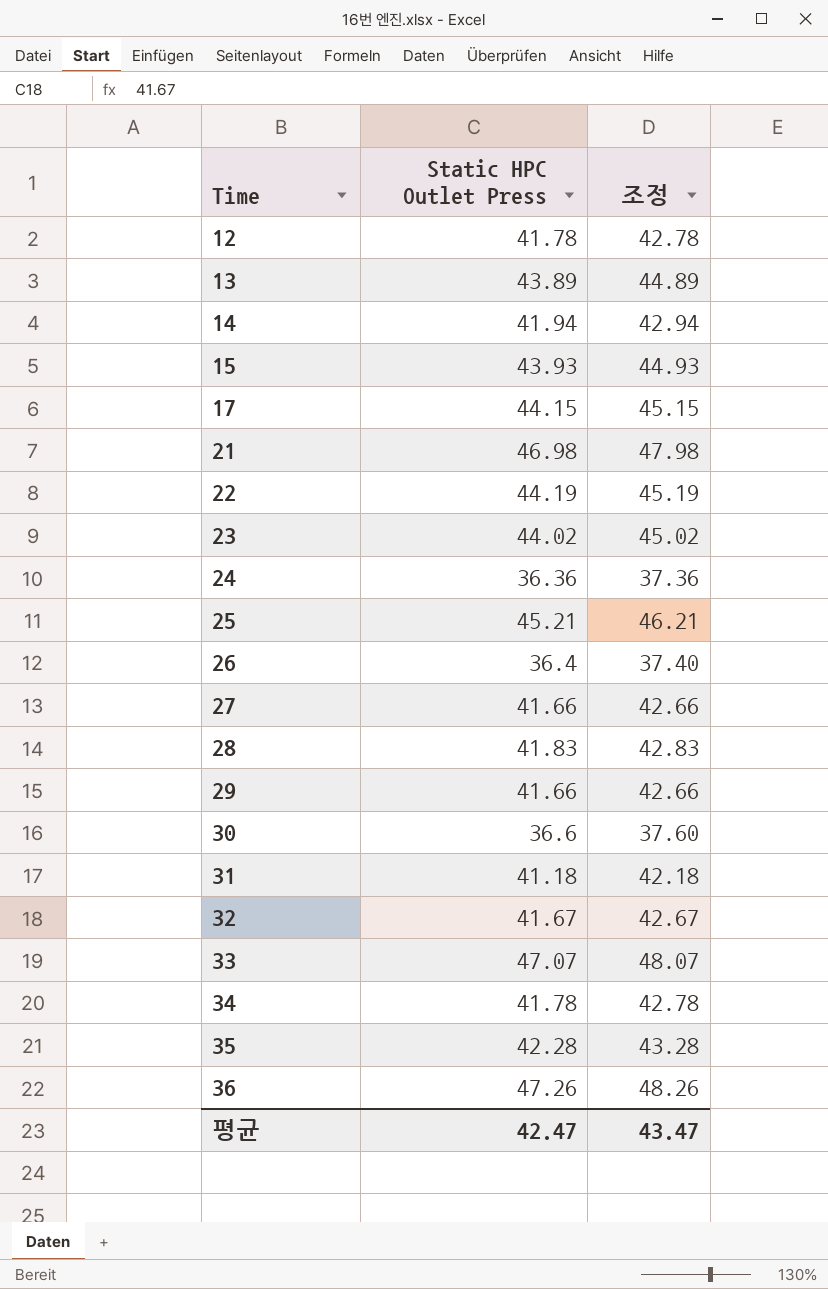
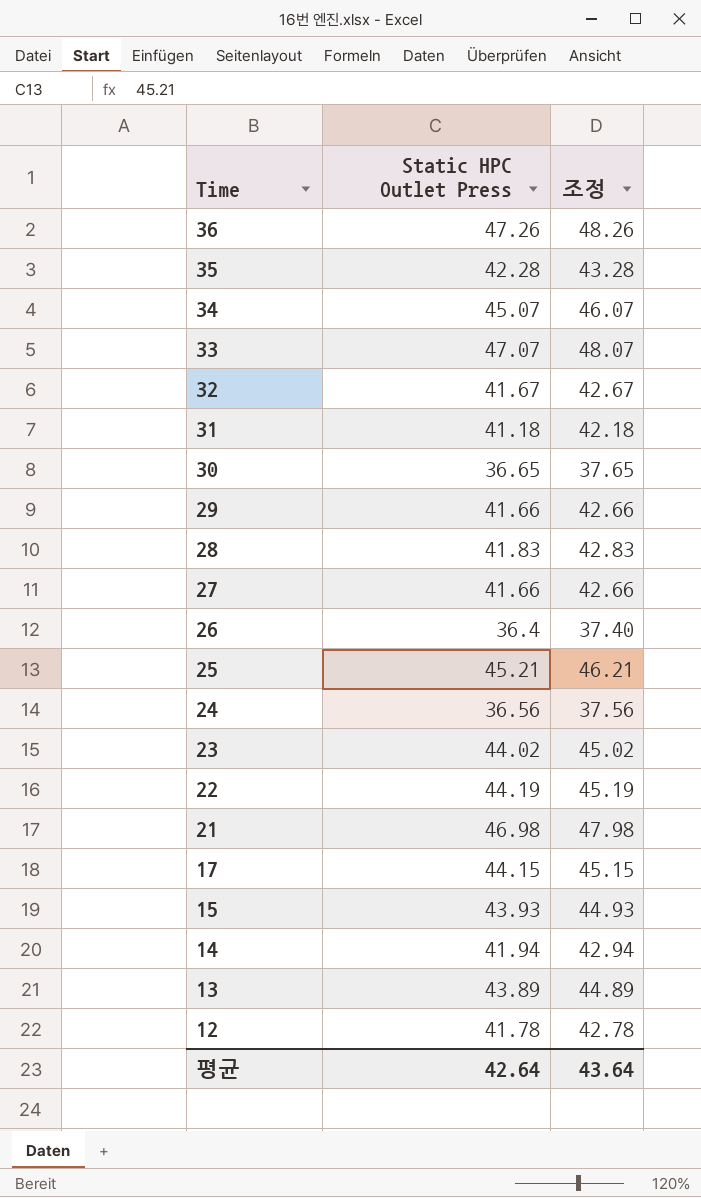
row order: Time ascending -> Time descending
34 | Static HPC Outlet Press: 41.78 -> 45.07
34 | 조정: 42.78 -> 46.07
30 | Static HPC Outlet Press: 36.6 -> 36.65
30 | 조정: 37.60 -> 37.65
24 | Static HPC Outlet Press: 36.36 -> 36.56
24 | 조정: 37.36 -> 37.56
평균 | Static HPC Outlet Press: 42.47 -> 42.64
평균 | 조정: 43.47 -> 43.64

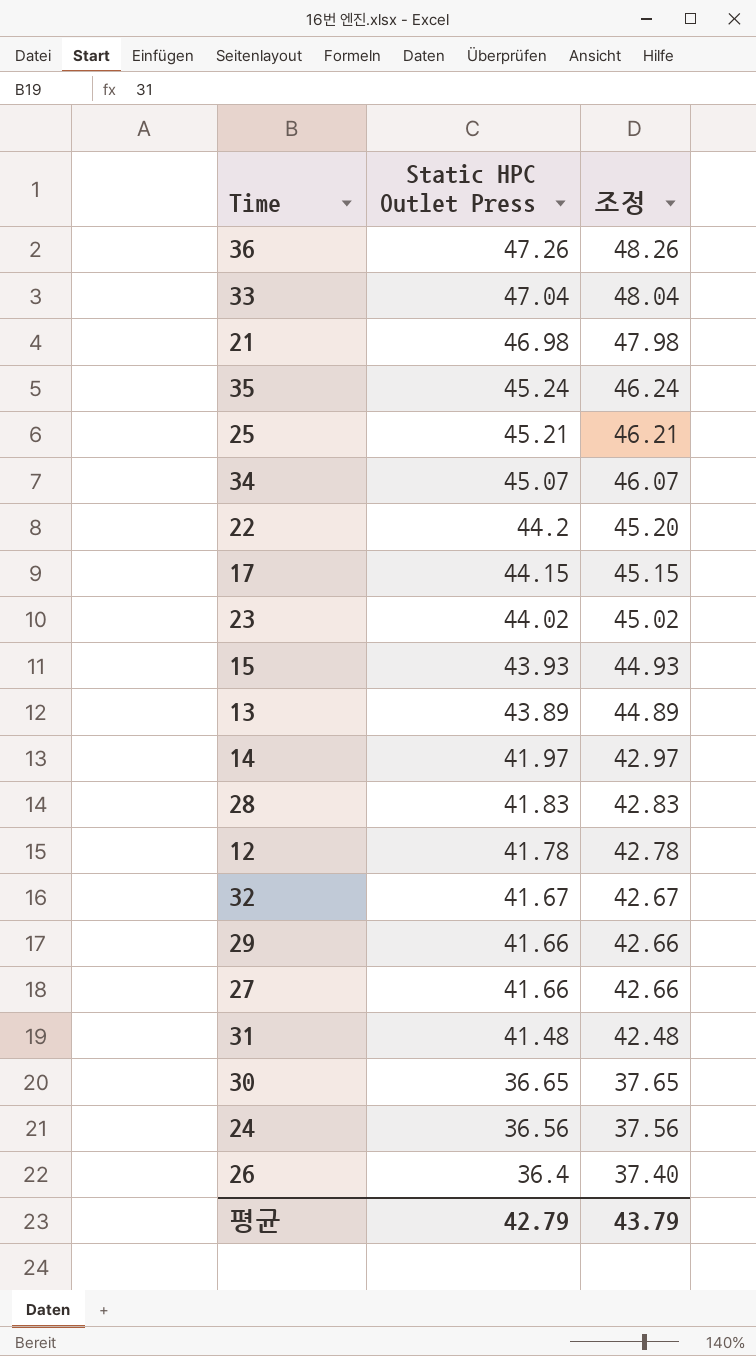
row order: Time descending -> Static HPC Outlet Press descending
33 | Static HPC Outlet Press: 47.07 -> 47.04
33 | 조정: 48.07 -> 48.04
35 | Static HPC Outlet Press: 42.28 -> 45.24
35 | 조정: 43.28 -> 46.24
22 | Static HPC Outlet Press: 44.19 -> 44.2
22 | 조정: 45.19 -> 45.20
14 | Static HPC Outlet Press: 41.94 -> 41.97
14 | 조정: 42.94 -> 42.97
31 | Static HPC Outlet Press: 41.18 -> 41.48
31 | 조정: 42.18 -> 42.48
평균 | Static HPC Outlet Press: 42.64 -> 42.79
평균 | 조정: 43.64 -> 43.79

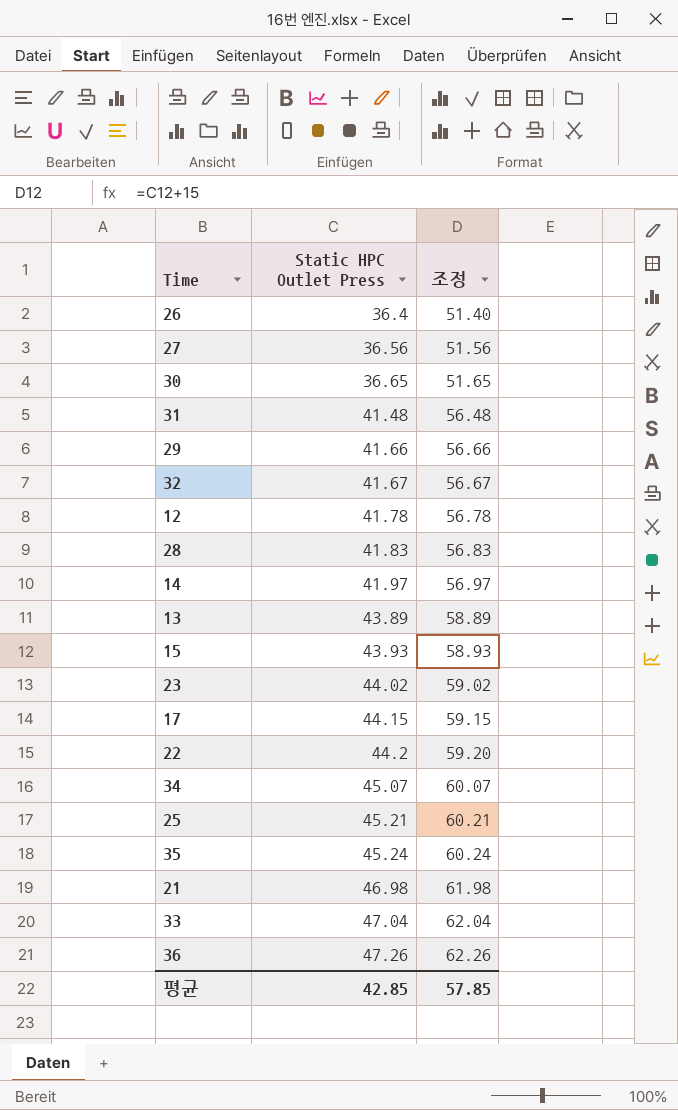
row order: Static HPC Outlet Press descending -> Static HPC Outlet Press ascending
column 조정 | formula: [Static HPC Outlet Press] + 1 -> [Static HPC Outlet Press] + 15
row 24: 36.56 | 37.56 -> none
27 | Static HPC Outlet Press: 41.66 -> 36.56
평균 | Static HPC Outlet Press: 42.79 -> 42.85
평균 | 조정: 43.79 -> 57.85

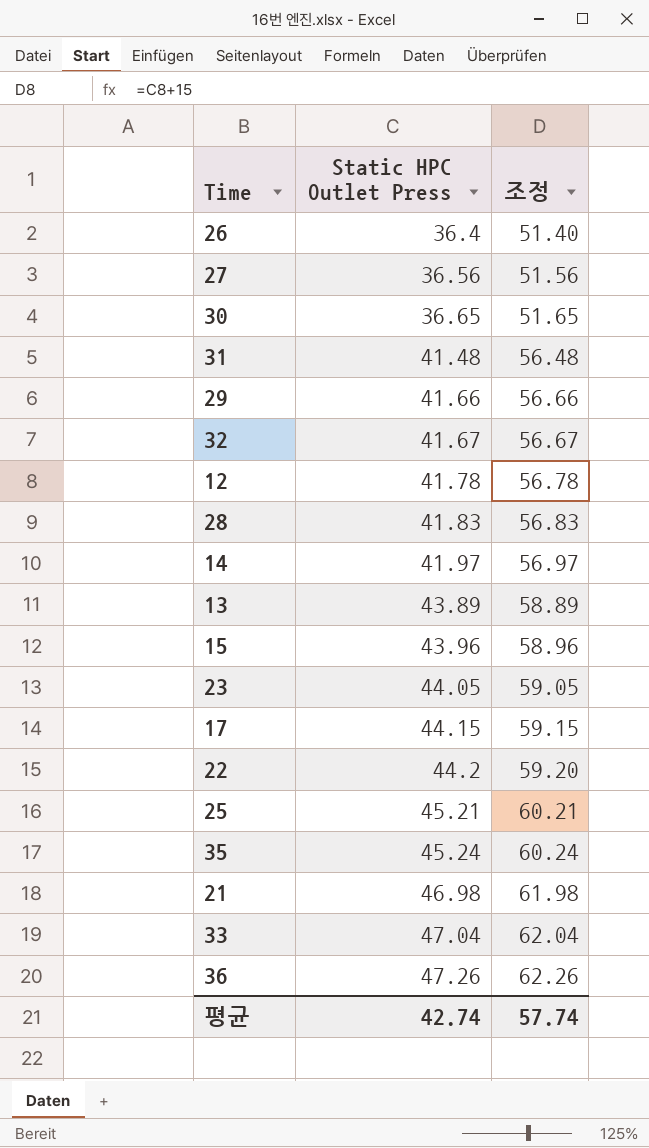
row 34: 45.07 | 60.07 -> none
15 | Static HPC Outlet Press: 43.93 -> 43.96
15 | 조정: 58.93 -> 58.96
23 | Static HPC Outlet Press: 44.02 -> 44.05
23 | 조정: 59.02 -> 59.05
평균 | Static HPC Outlet Press: 42.85 -> 42.74
평균 | 조정: 57.85 -> 57.74

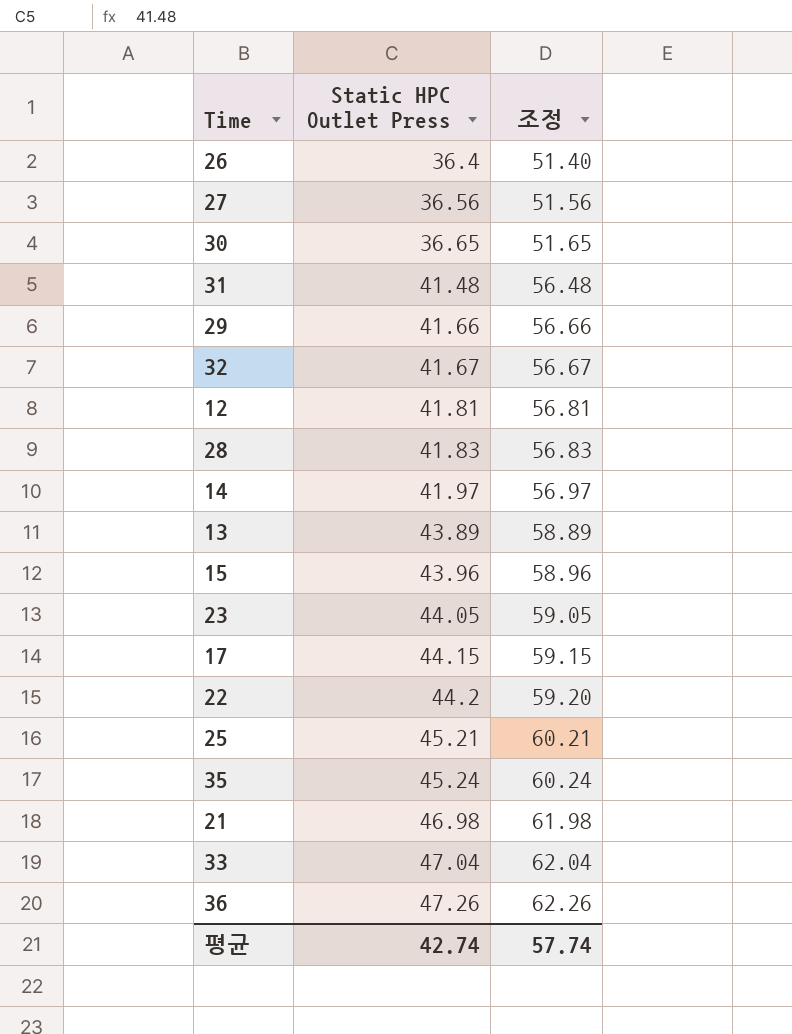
12 | Static HPC Outlet Press: 41.78 -> 41.81
12 | 조정: 56.78 -> 56.81

